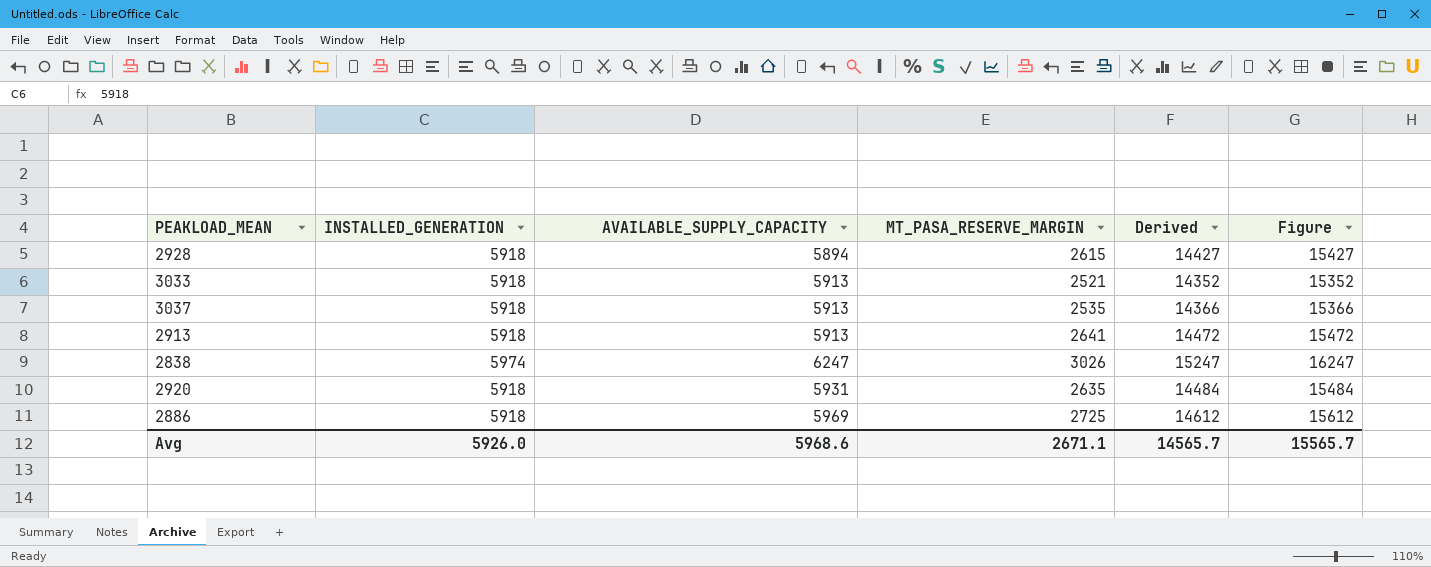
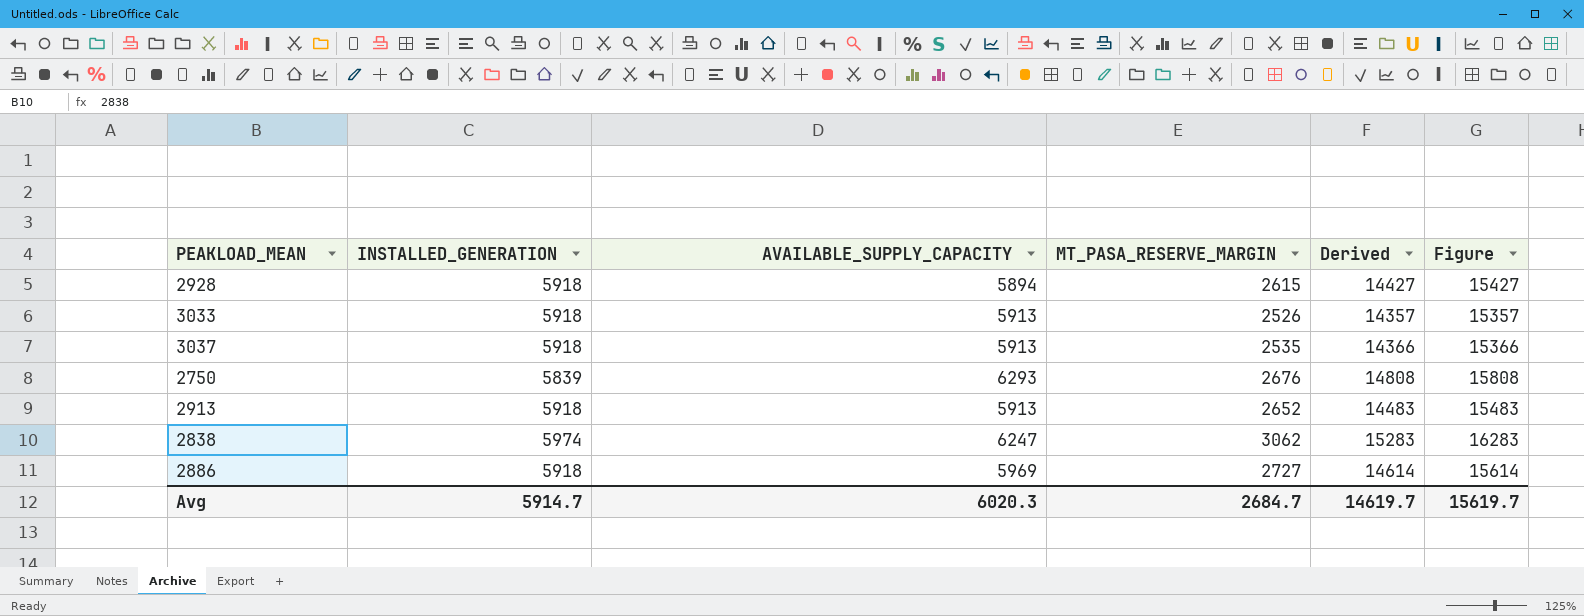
row 2920: 5918 | 5931 | 2635 | 14484 | 15484 -> none
3033 | MT_PASA_RESERVE_MARGIN: 2521 -> 2526
3033 | Derived: 14352 -> 14357
3033 | Figure: 15352 -> 15357
row 2750: none -> 5839 | 6293 | 2676 | 14808 | 15808
2913 | MT_PASA_RESERVE_MARGIN: 2641 -> 2652
2913 | Derived: 14472 -> 14483
2913 | Figure: 15472 -> 15483
2838 | MT_PASA_RESERVE_MARGIN: 3026 -> 3062
2838 | Derived: 15247 -> 15283
2838 | Figure: 16247 -> 16283
2886 | MT_PASA_RESERVE_MARGIN: 2725 -> 2727
2886 | Derived: 14612 -> 14614
2886 | Figure: 15612 -> 15614
Avg | INSTALLED_GENERATION: 5926.0 -> 5914.7
Avg | AVAILABLE_SUPPLY_CAPACITY: 5968.6 -> 6020.3
Avg | MT_PASA_RESERVE_MARGIN: 2671.1 -> 2684.7
Avg | Derived: 14565.7 -> 14619.7
Avg | Figure: 15565.7 -> 15619.7

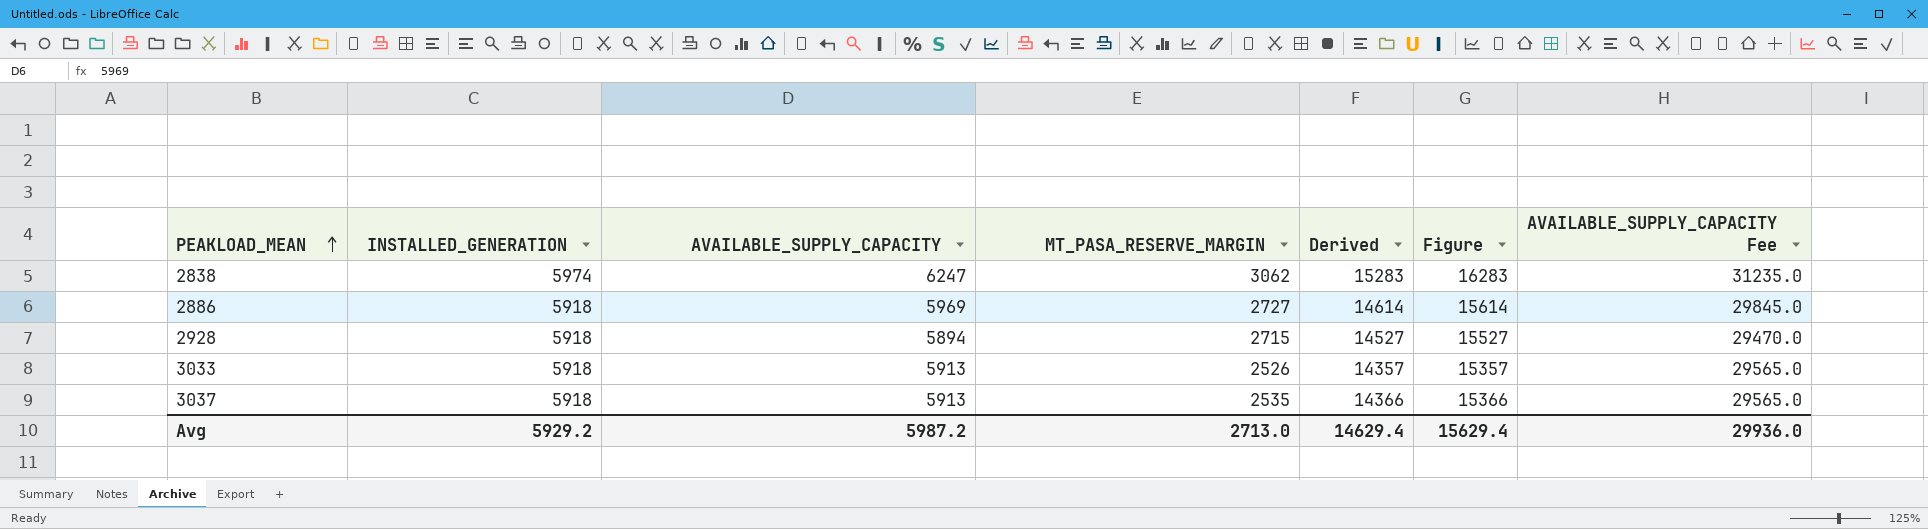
row order: none -> PEAKLOAD_MEAN ascending
column AVAILABLE_SUPPLY_CAPACITY Fee | formula: none -> [AVAILABLE_SUPPLY_CAPACITY] * 5
row 2750: 5839 | 6293 | 2676 | 14808 | 15808 -> none
row 2913: 5918 | 5913 | 2652 | 14483 | 15483 -> none
2928 | MT_PASA_RESERVE_MARGIN: 2615 -> 2715
2928 | Derived: 14427 -> 14527
2928 | Figure: 15427 -> 15527
Avg | INSTALLED_GENERATION: 5914.7 -> 5929.2
Avg | AVAILABLE_SUPPLY_CAPACITY: 6020.3 -> 5987.2
Avg | MT_PASA_RESERVE_MARGIN: 2684.7 -> 2713.0
Avg | Derived: 14619.7 -> 14629.4
Avg | Figure: 15619.7 -> 15629.4

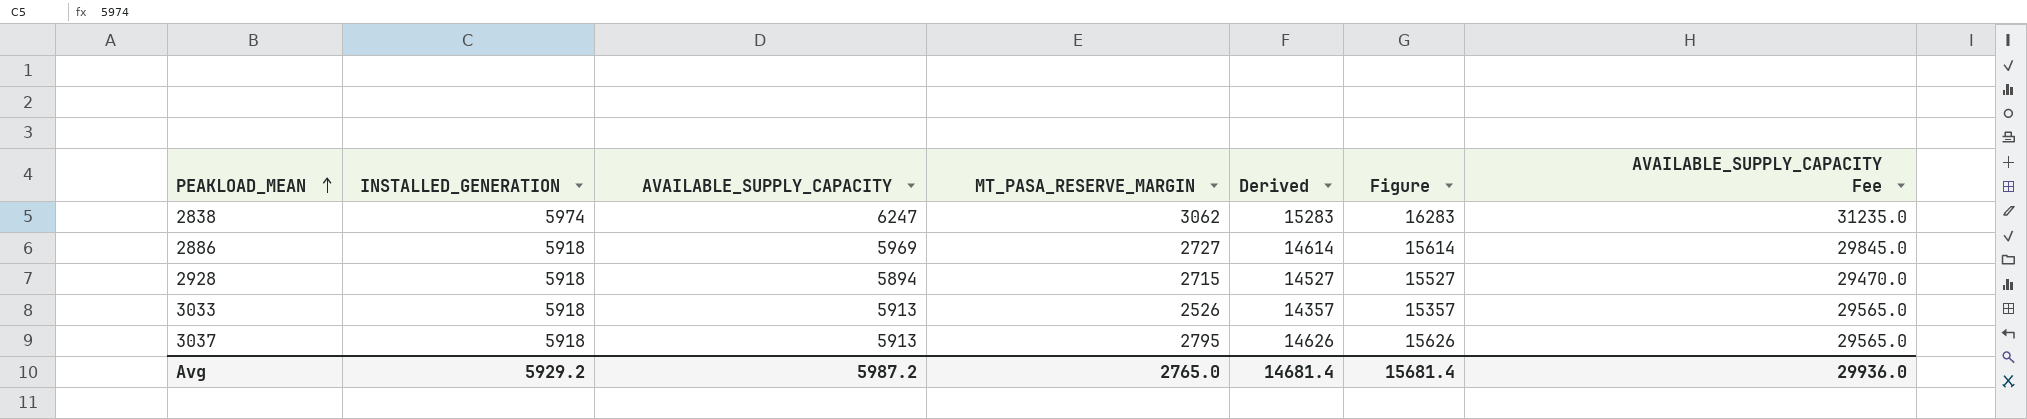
3037 | MT_PASA_RESERVE_MARGIN: 2535 -> 2795
3037 | Derived: 14366 -> 14626
3037 | Figure: 15366 -> 15626
Avg | MT_PASA_RESERVE_MARGIN: 2713.0 -> 2765.0
Avg | Derived: 14629.4 -> 14681.4
Avg | Figure: 15629.4 -> 15681.4

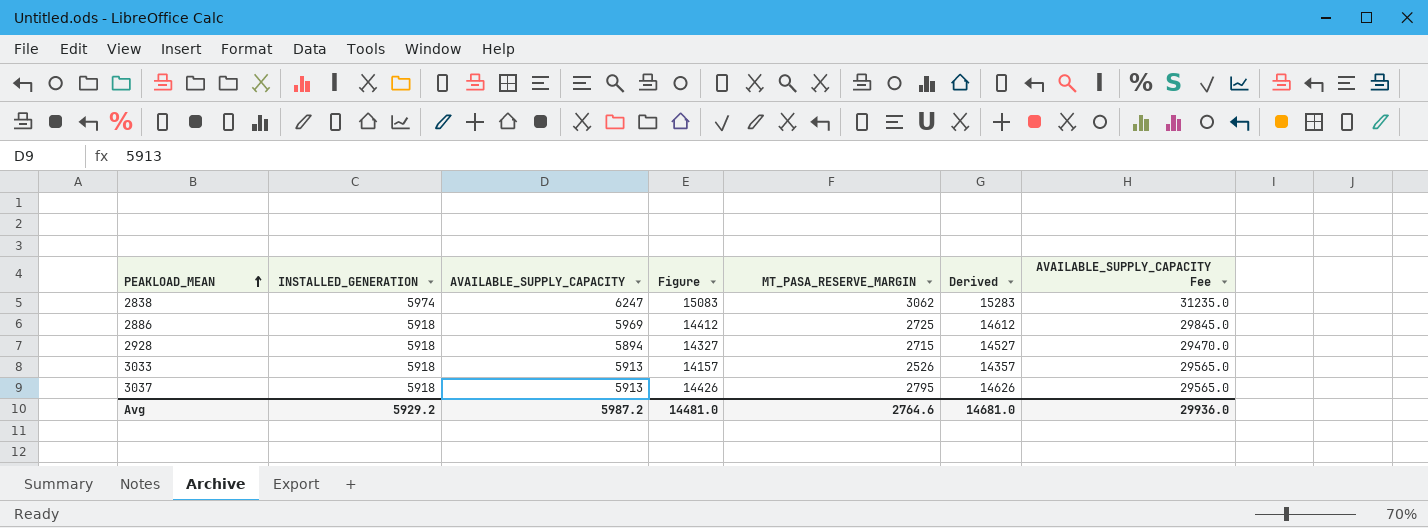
column Figure | formula: [Derived] + 1000 -> [Derived] - 200
column Figure | position: 6 -> 4
2886 | MT_PASA_RESERVE_MARGIN: 2727 -> 2725
2886 | Derived: 14614 -> 14612
Avg | Figure: 15681.4 -> 14481.0
Avg | MT_PASA_RESERVE_MARGIN: 2765.0 -> 2764.6
Avg | Derived: 14681.4 -> 14681.0

